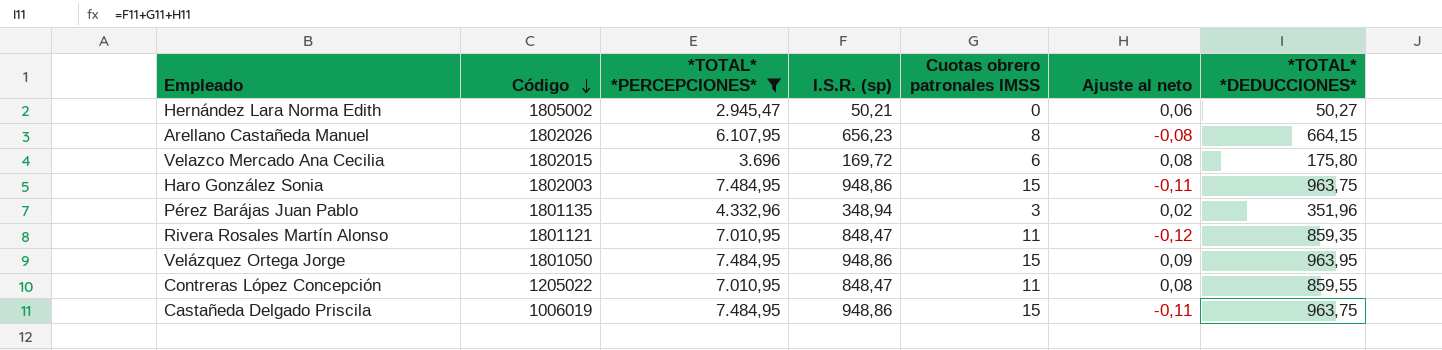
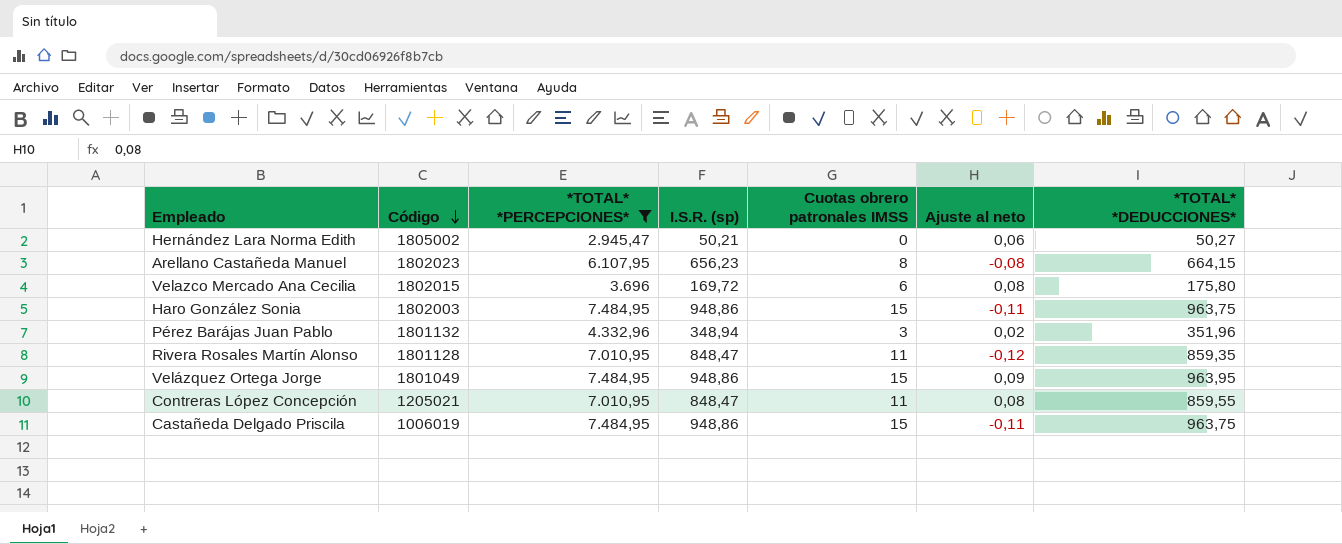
Arellano Castañeda Manuel | Código: 1802026 -> 1802023
Pérez Barájas Juan Pablo | Código: 1801135 -> 1801132
Rivera Rosales Martín Alonso | Código: 1801121 -> 1801128
Velázquez Ortega Jorge | Código: 1801050 -> 1801049
Contreras López Concepción | Código: 1205022 -> 1205021

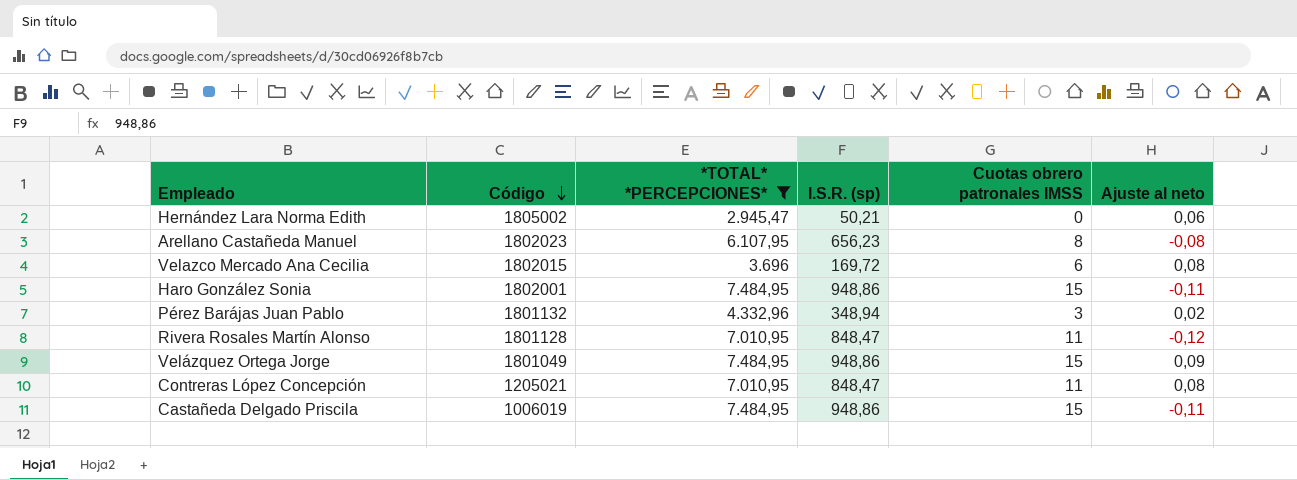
column *TOTAL* *DEDUCCIONES* | formula: [I.S.R. (sp)] + [Cuotas obrero patronales IMSS] + [Ajuste al neto] -> none
Haro González Sonia | Código: 1802003 -> 1802001

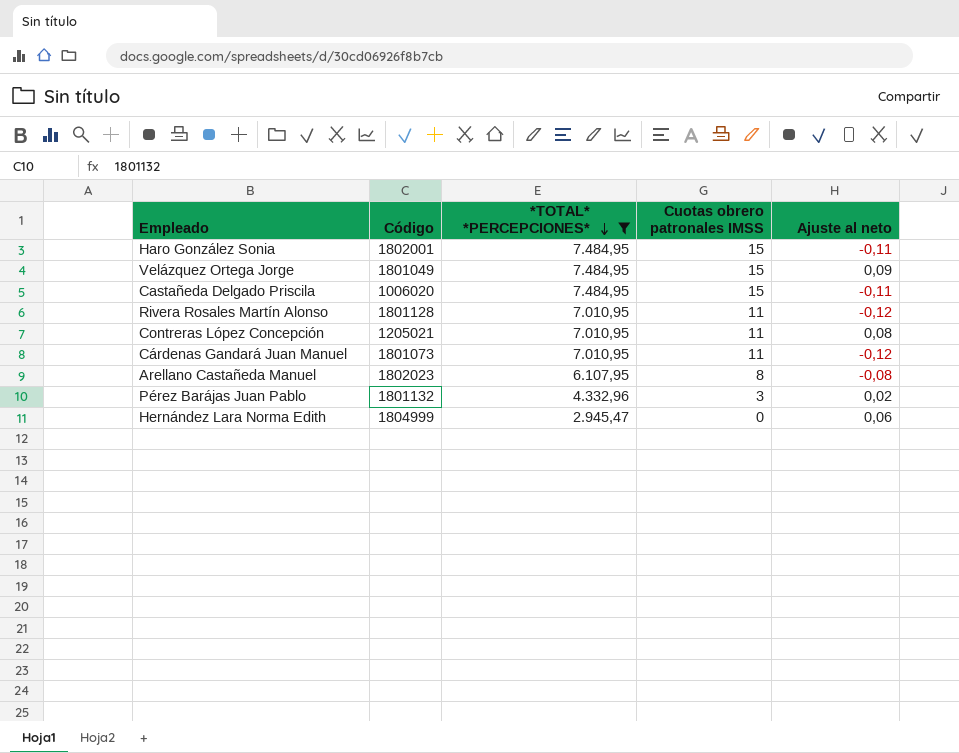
row order: Código descending -> *TOTAL* *PERCEPCIONES* descending
column I.S.R. (sp) | position: 4 -> none
row Velazco Mercado Ana Cecilia: 1802015 | 3.696 | 169,72 | 6 | 0,08 -> none
Castañeda Delgado Priscila | Código: 1006019 -> 1006020
row Cárdenas Gandará Juan Manuel: none -> 1801073 | 7.010,95 | 11 | -0,12
Hernández Lara Norma Edith | Código: 1805002 -> 1804999

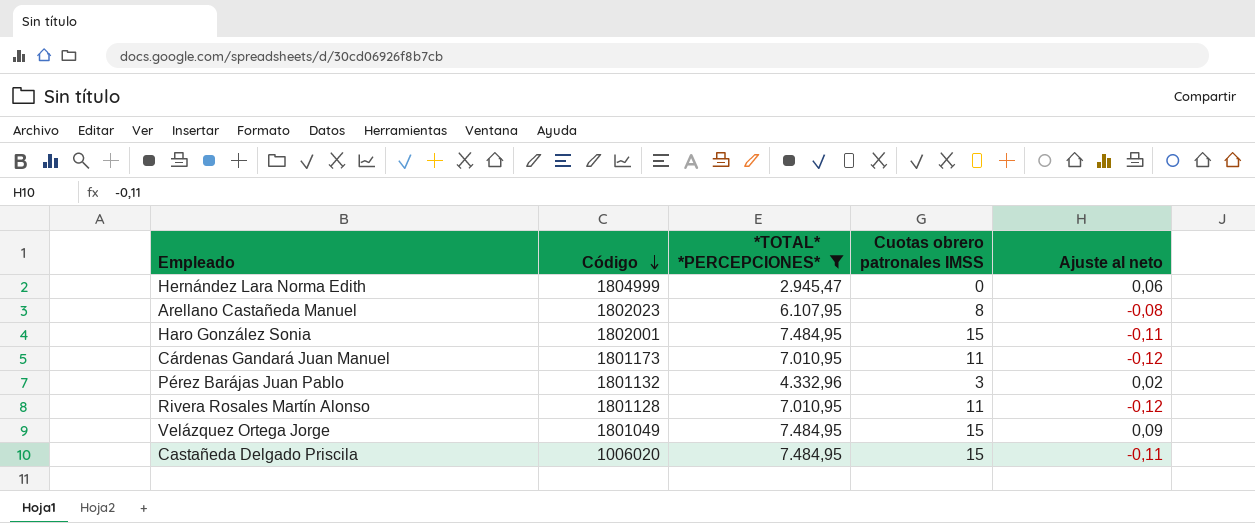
row order: *TOTAL* *PERCEPCIONES* descending -> Código descending
row Contreras López Concepción: 1205021 | 7.010,95 | 11 | 0,08 -> none
Cárdenas Gandará Juan Manuel | Código: 1801073 -> 1801173

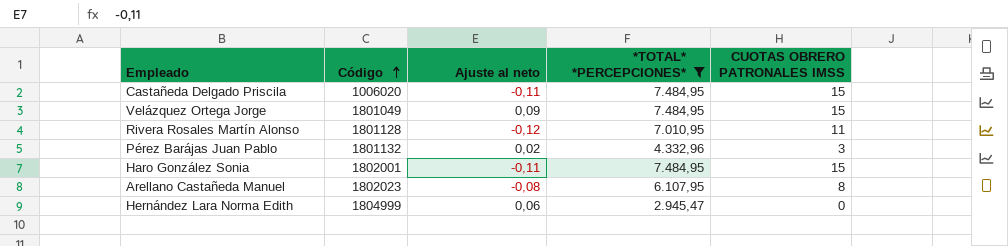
row order: Código descending -> Código ascending
column Ajuste al neto | position: 5 -> 3
column name: Cuotas obrero patronales IMSS -> CUOTAS OBRERO PATRONALES IMSS
row Cárdenas Gandará Juan Manuel: 1801173 | 7.010,95 | 11 | -0,12 -> none

